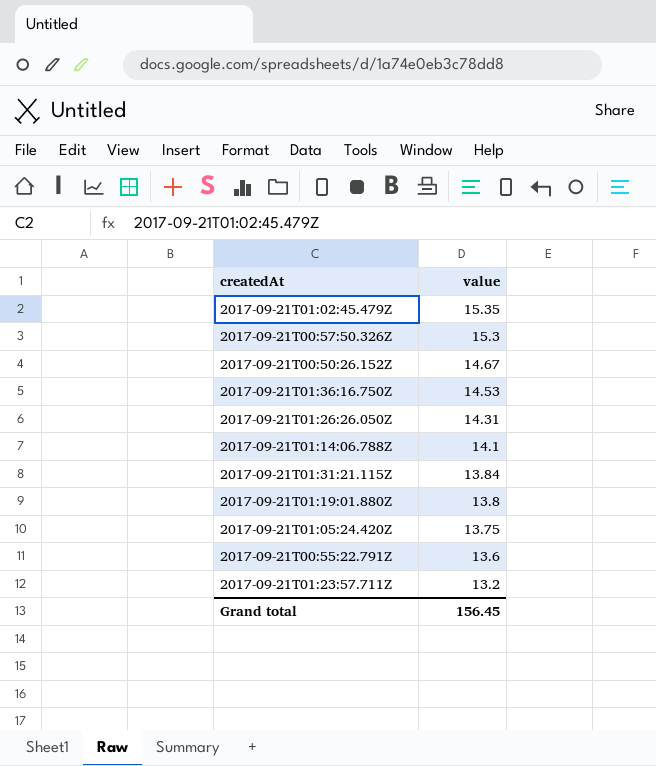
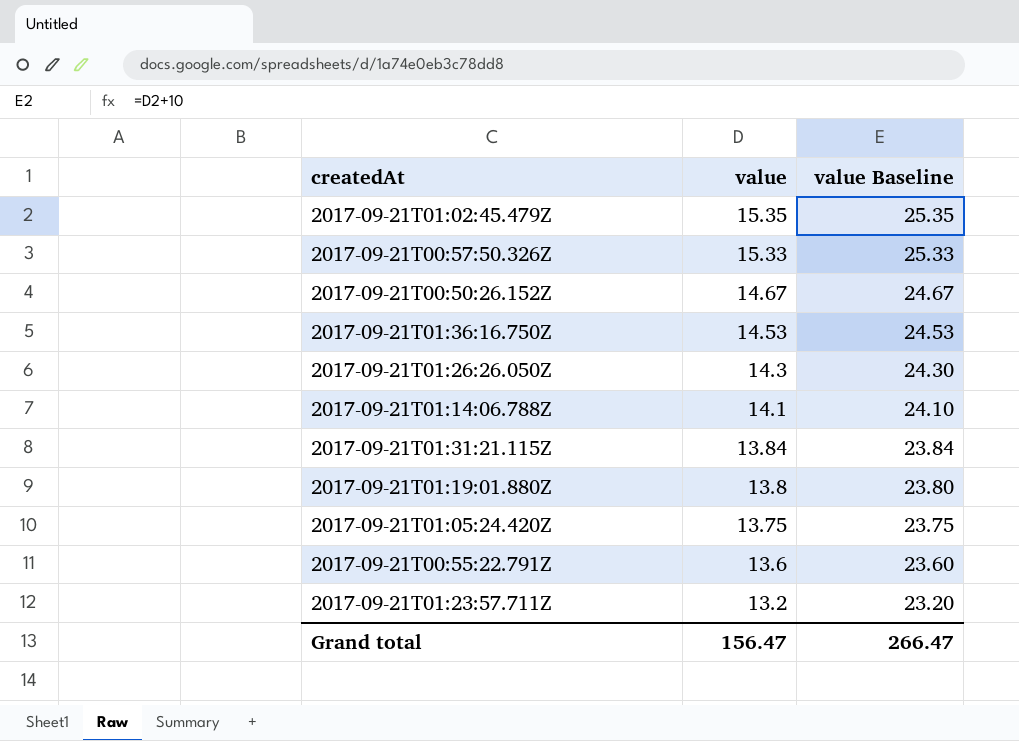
column value Baseline | formula: none -> [value] + 10
2017-09-21T00:57:50.326Z | value: 15.3 -> 15.33
2017-09-21T01:26:26.050Z | value: 14.31 -> 14.3
Grand total | value: 156.45 -> 156.47

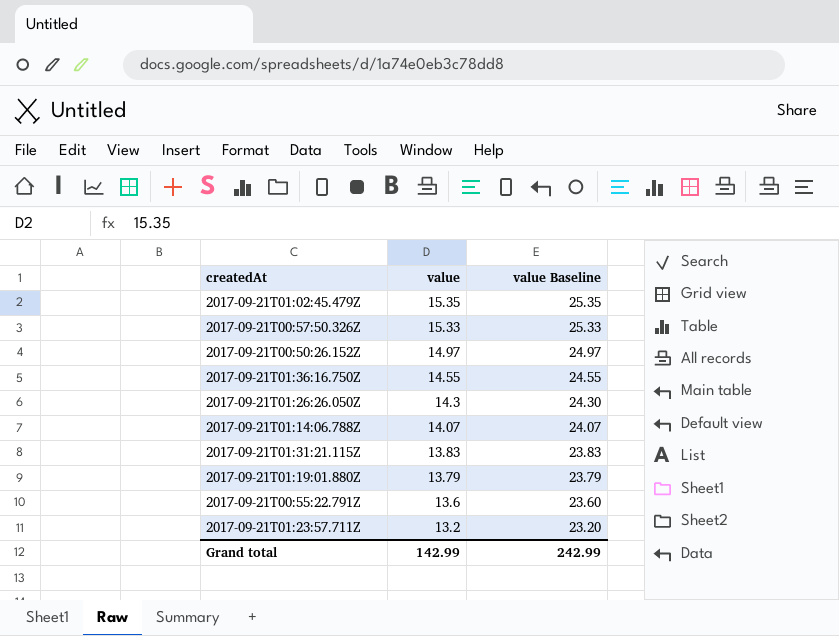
row 2017-09-21T01:05:24.420Z: 13.75 | 23.75 -> none
2017-09-21T00:50:26.152Z | value: 14.67 -> 14.97
2017-09-21T00:50:26.152Z | value Baseline: 24.67 -> 24.97
2017-09-21T01:36:16.750Z | value: 14.53 -> 14.55
2017-09-21T01:36:16.750Z | value Baseline: 24.53 -> 24.55
2017-09-21T01:14:06.788Z | value: 14.1 -> 14.07
2017-09-21T01:14:06.788Z | value Baseline: 24.10 -> 24.07
2017-09-21T01:31:21.115Z | value: 13.84 -> 13.83
2017-09-21T01:31:21.115Z | value Baseline: 23.84 -> 23.83
2017-09-21T01:19:01.880Z | value: 13.8 -> 13.79
2017-09-21T01:19:01.880Z | value Baseline: 23.80 -> 23.79
Grand total | value: 156.47 -> 142.99
Grand total | value Baseline: 266.47 -> 242.99

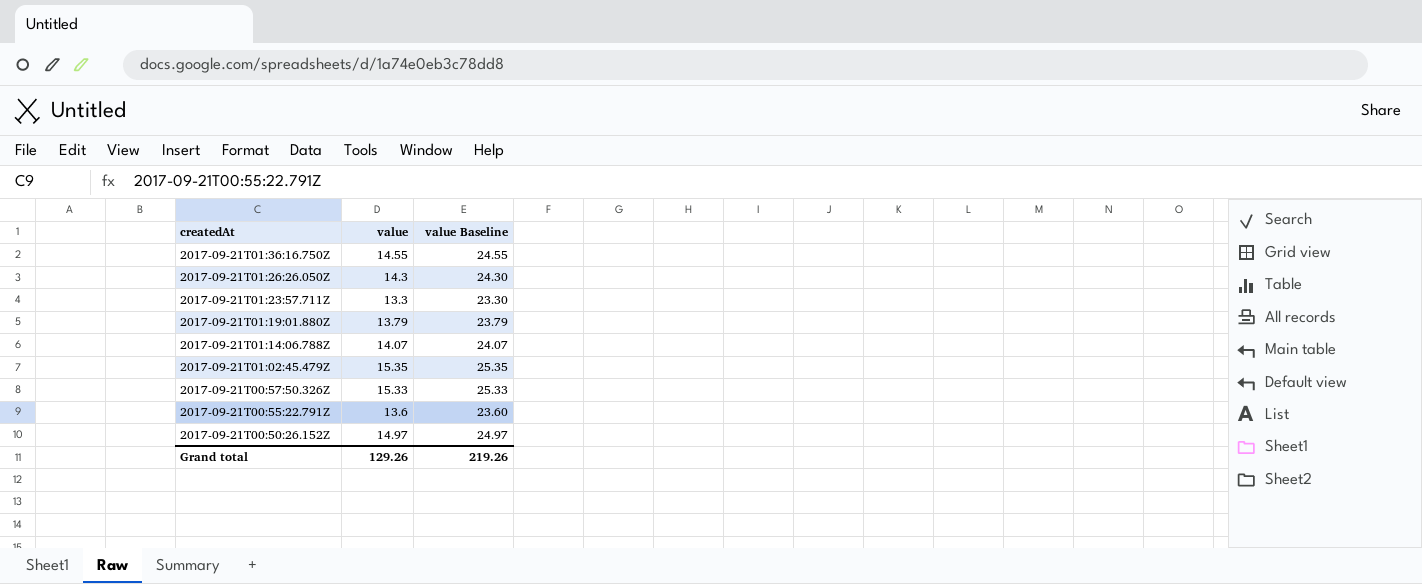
row order: value descending -> createdAt descending
row 2017-09-21T01:31:21.115Z: 13.83 | 23.83 -> none
2017-09-21T01:23:57.711Z | value: 13.2 -> 13.3
2017-09-21T01:23:57.711Z | value Baseline: 23.20 -> 23.30
Grand total | value: 142.99 -> 129.26
Grand total | value Baseline: 242.99 -> 219.26

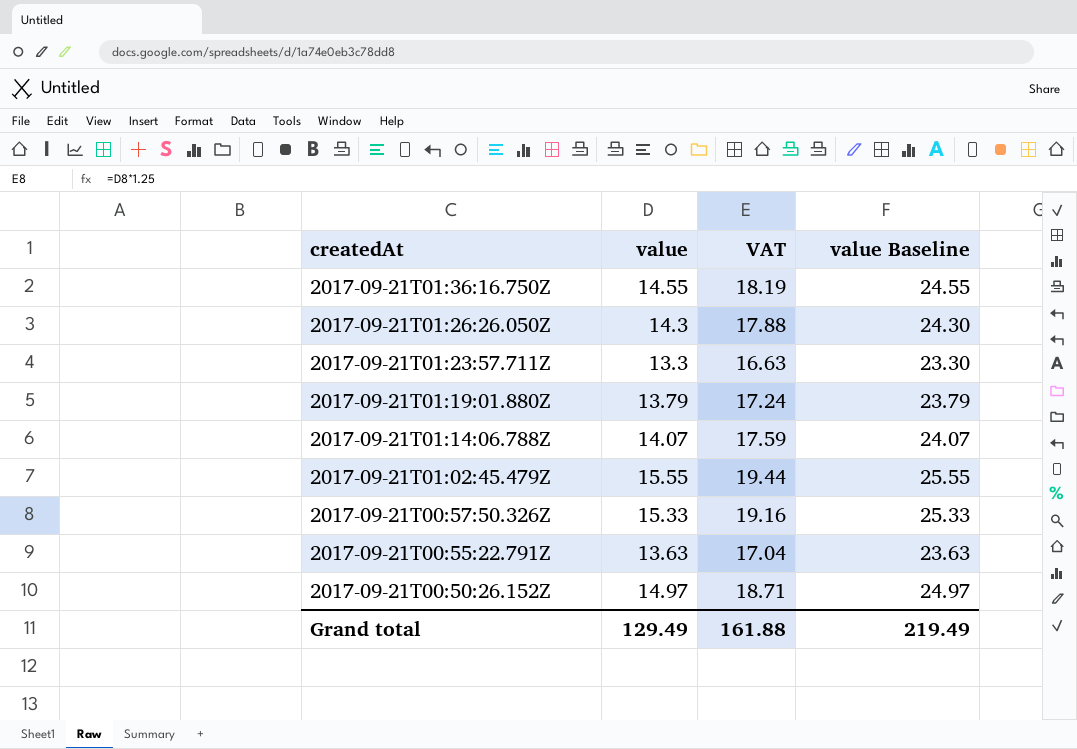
column VAT | formula: none -> [value] * 1.25
2017-09-21T01:02:45.479Z | value: 15.35 -> 15.55
2017-09-21T01:02:45.479Z | value Baseline: 25.35 -> 25.55
2017-09-21T00:55:22.791Z | value: 13.6 -> 13.63
2017-09-21T00:55:22.791Z | value Baseline: 23.60 -> 23.63
Grand total | value: 129.26 -> 129.49
Grand total | value Baseline: 219.26 -> 219.49

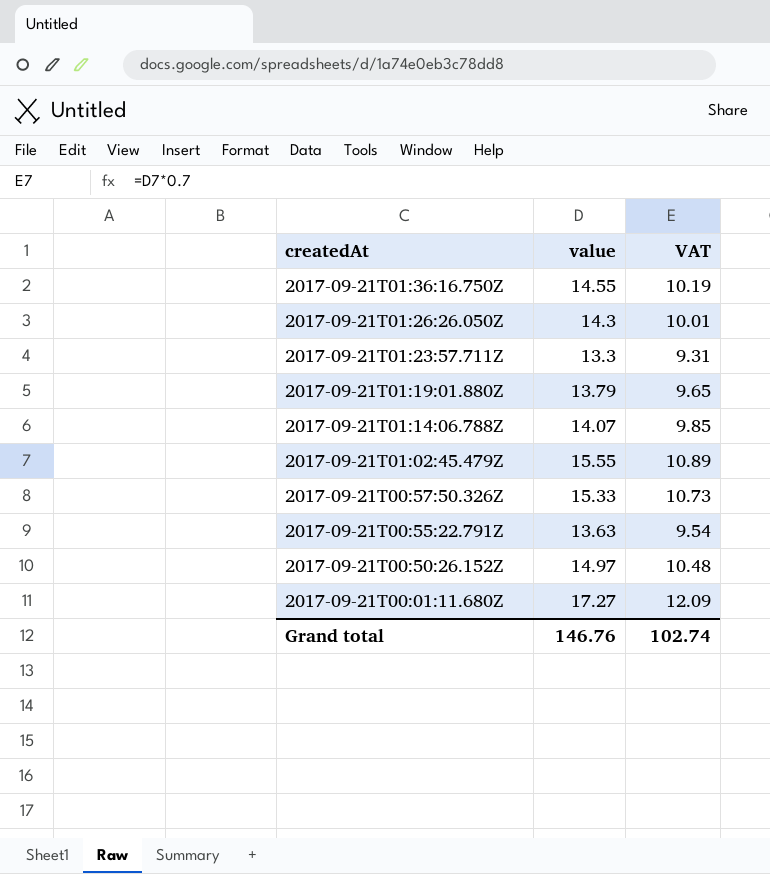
column value Baseline | formula: [value] + 10 -> none
column VAT | formula: [value] * 1.25 -> [value] * 0.7
row 2017-09-21T00:01:11.680Z: none -> 17.27 | 12.09
Grand total | value: 129.49 -> 146.76
Grand total | VAT: 161.88 -> 102.74

